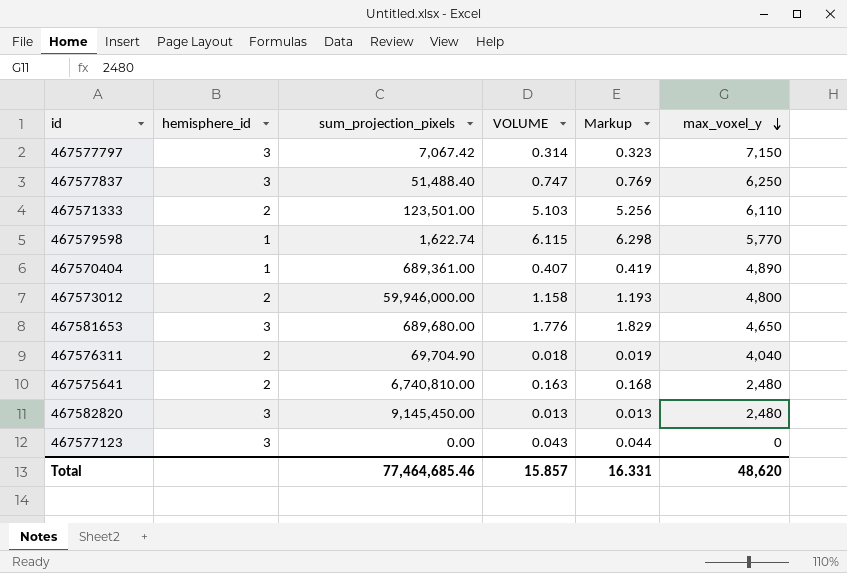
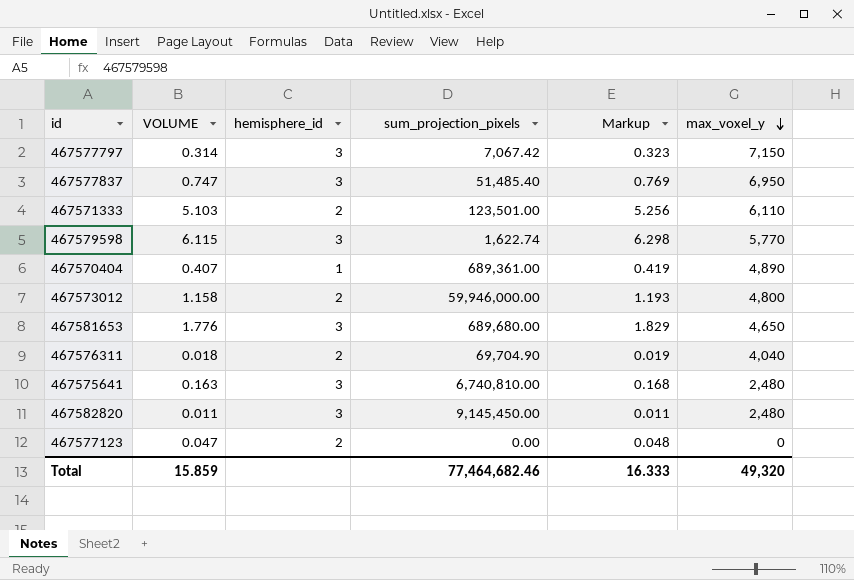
column VOLUME | position: 4 -> 2
467577837 | sum_projection_pixels: 51,488.40 -> 51,485.40
467577837 | max_voxel_y: 6,250 -> 6,950
467579598 | hemisphere_id: 1 -> 3
467575641 | hemisphere_id: 2 -> 3
467582820 | VOLUME: 0.013 -> 0.011
467582820 | Markup: 0.013 -> 0.011
467577123 | VOLUME: 0.043 -> 0.047
467577123 | hemisphere_id: 3 -> 2
467577123 | Markup: 0.044 -> 0.048
Total | VOLUME: 15.857 -> 15.859
Total | sum_projection_pixels: 77,464,685.46 -> 77,464,682.46
Total | Markup: 16.331 -> 16.333
Total | max_voxel_y: 48,620 -> 49,320

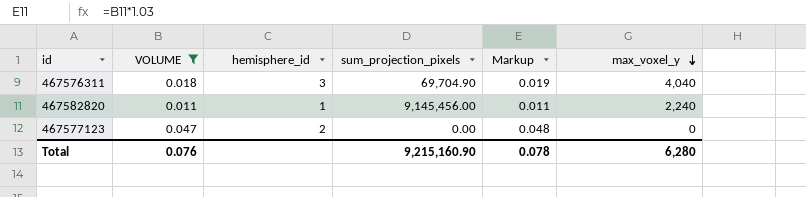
filter: none -> VOLUME <= 0.047
467576311 | hemisphere_id: 2 -> 3
467582820 | hemisphere_id: 3 -> 1
467582820 | sum_projection_pixels: 9,145,450.00 -> 9,145,456.00
467582820 | max_voxel_y: 2,480 -> 2,240
Total | VOLUME: 15.859 -> 0.076
Total | sum_projection_pixels: 77,464,682.46 -> 9,215,160.90
Total | Markup: 16.333 -> 0.078
Total | max_voxel_y: 49,320 -> 6,280

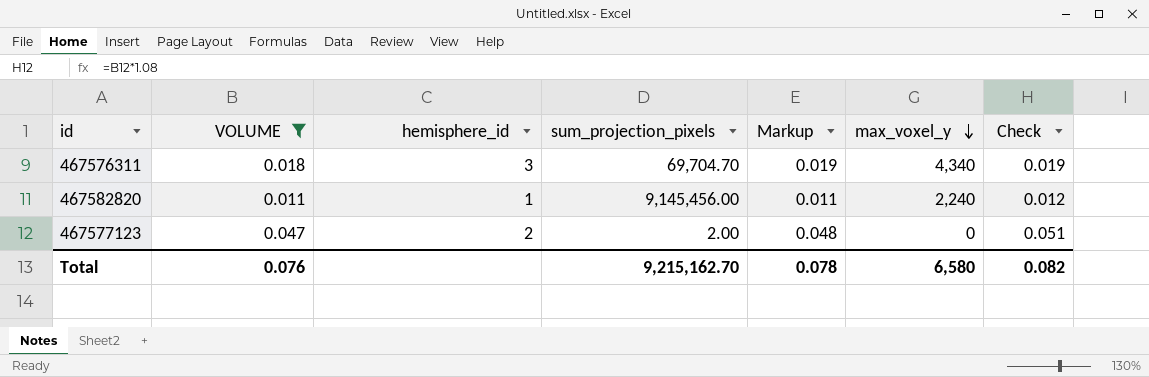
column Check | formula: none -> [VOLUME] * 1.08
467576311 | sum_projection_pixels: 69,704.90 -> 69,704.70
467576311 | max_voxel_y: 4,040 -> 4,340
467577123 | sum_projection_pixels: 0.00 -> 2.00
Total | sum_projection_pixels: 9,215,160.90 -> 9,215,162.70
Total | max_voxel_y: 6,280 -> 6,580

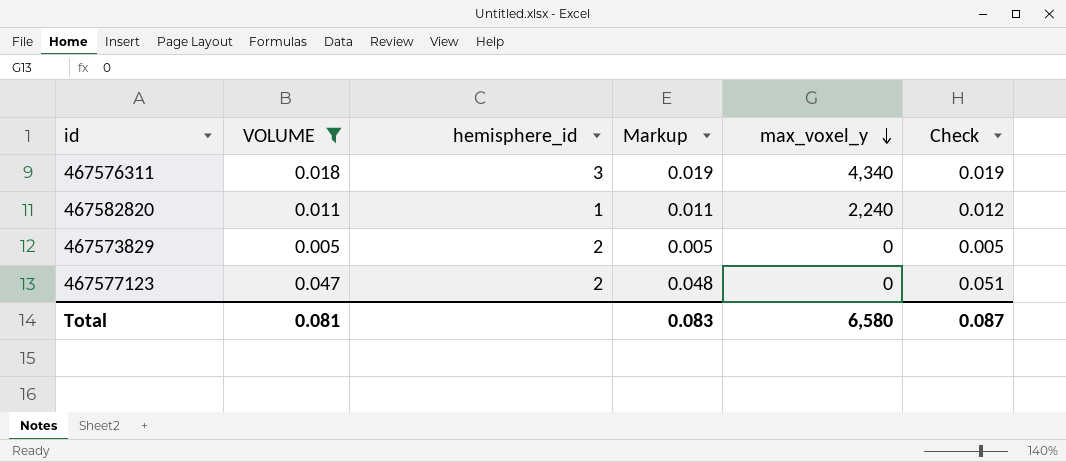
column sum_projection_pixels | position: 4 -> none
row 467573829: none -> 0.005 | 2 | 0.005 | 0 | 0.005
Total | VOLUME: 0.076 -> 0.081
Total | Markup: 0.078 -> 0.083
Total | Check: 0.082 -> 0.087

